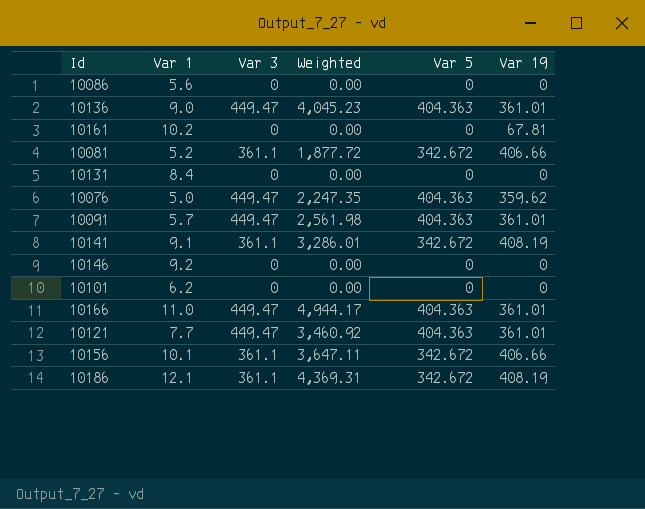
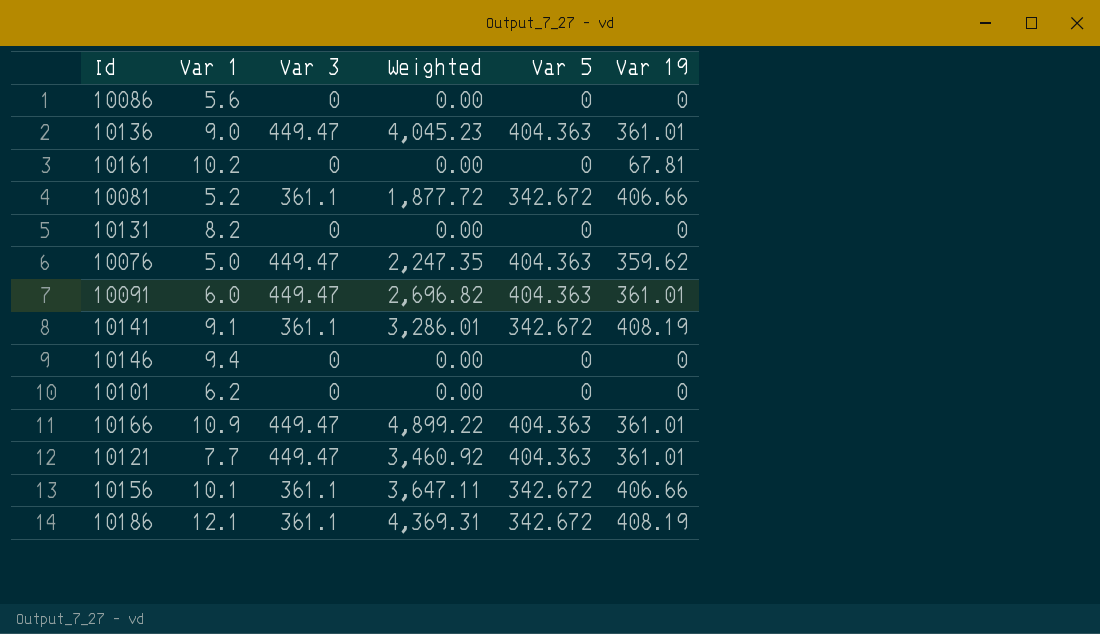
10131 | Var 1: 8.4 -> 8.2
10091 | Var 1: 5.7 -> 6.0
10091 | Weighted: 2,561.98 -> 2,696.82
10146 | Var 1: 9.2 -> 9.4
10166 | Var 1: 11.0 -> 10.9
10166 | Weighted: 4,944.17 -> 4,899.22

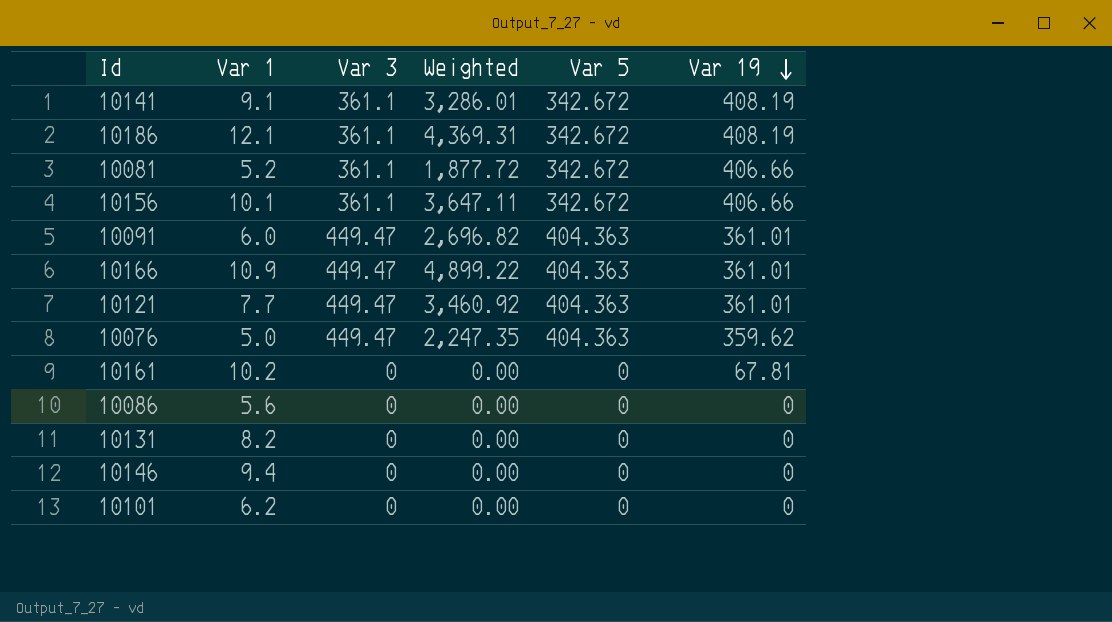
row order: none -> Var 19 descending
row 10136: 9.0 | 449.47 | 4,045.23 | 404.363 | 361.01 -> none

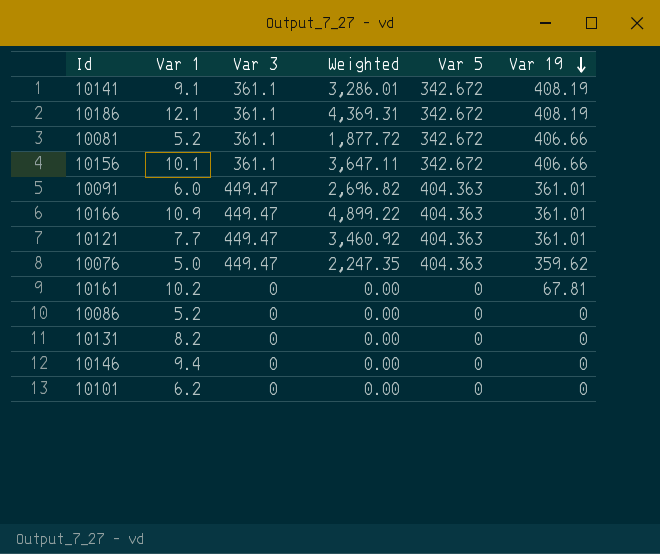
10086 | Var 1: 5.6 -> 5.2

